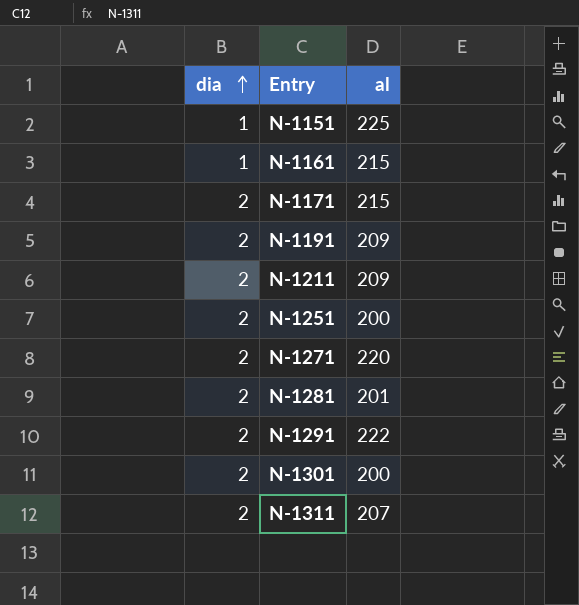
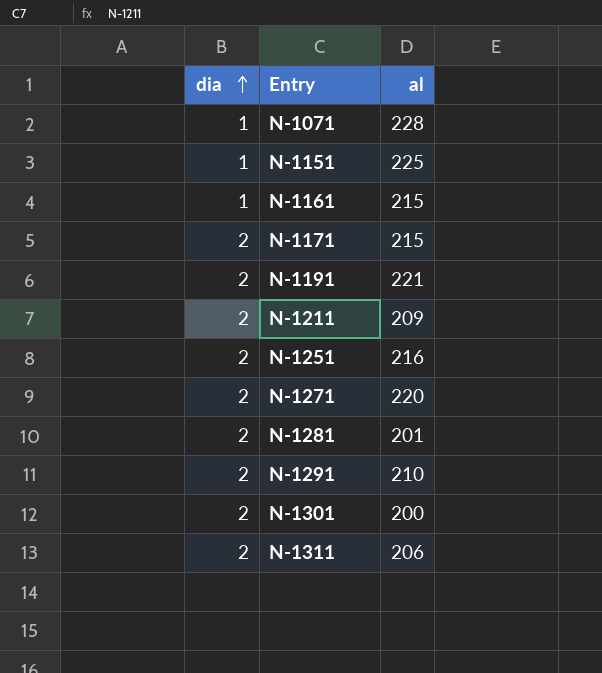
row N-1071: none -> 1 | 228
N-1191 | al: 209 -> 221
N-1251 | al: 200 -> 216
N-1291 | al: 222 -> 210
N-1311 | al: 207 -> 206

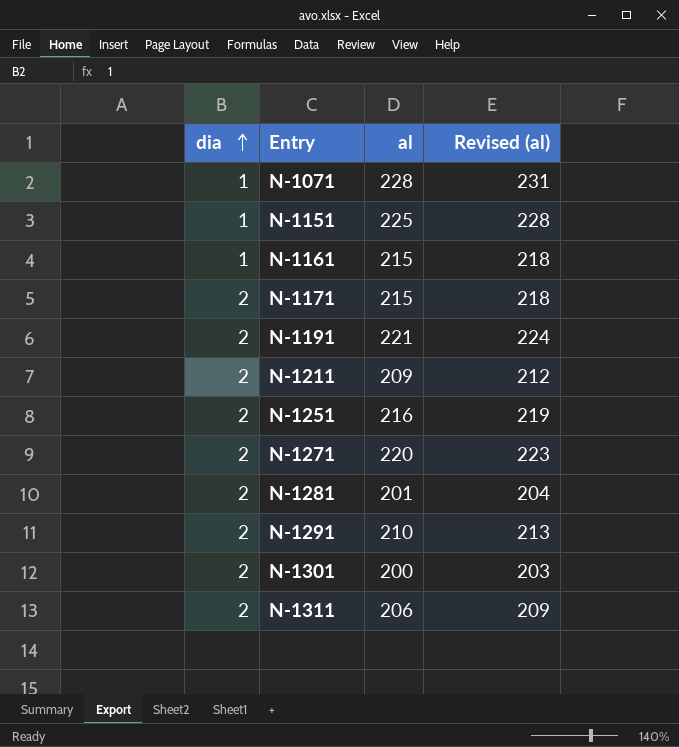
column Revised (al) | formula: none -> [al] + 3

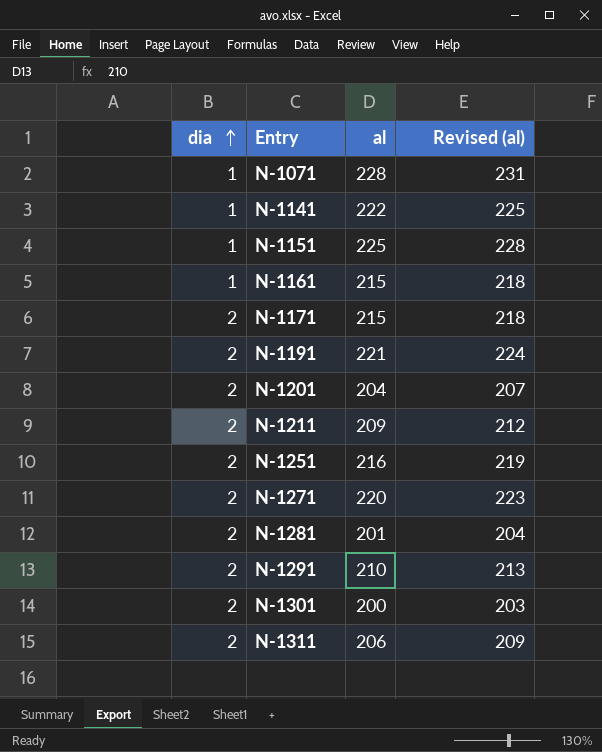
row N-1141: none -> 1 | 222 | 225
row N-1201: none -> 2 | 204 | 207

